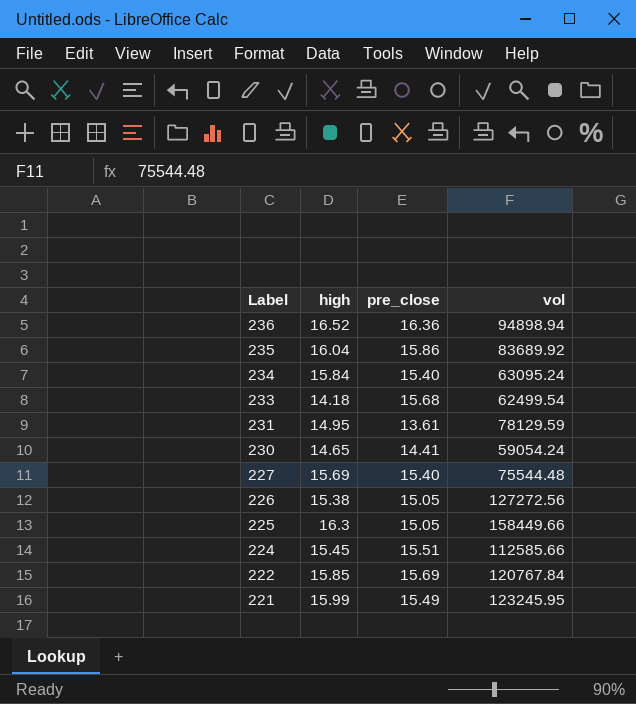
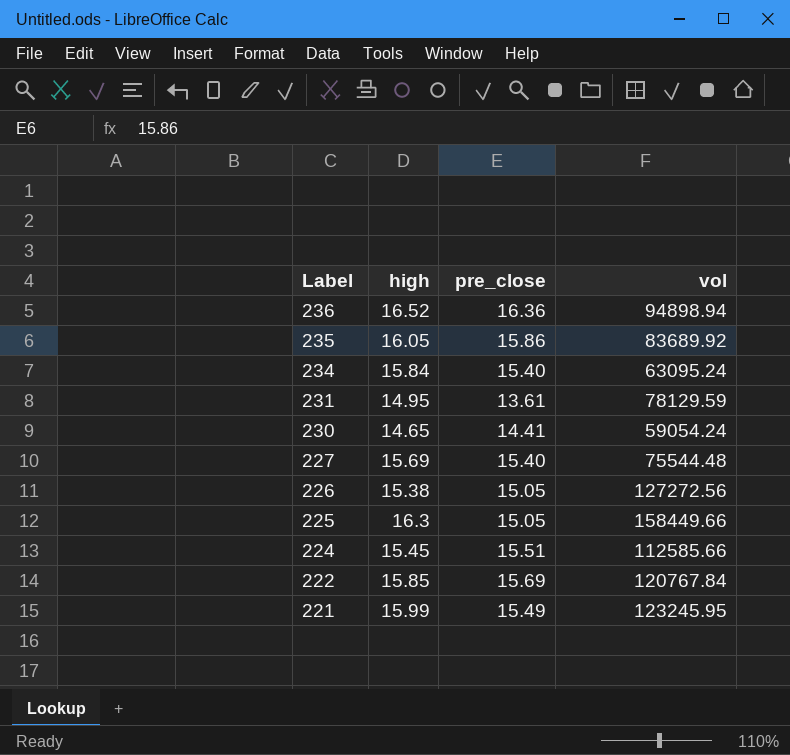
row 233: 14.18 | 15.68 | 62499.54 -> none
235 | high: 16.04 -> 16.05

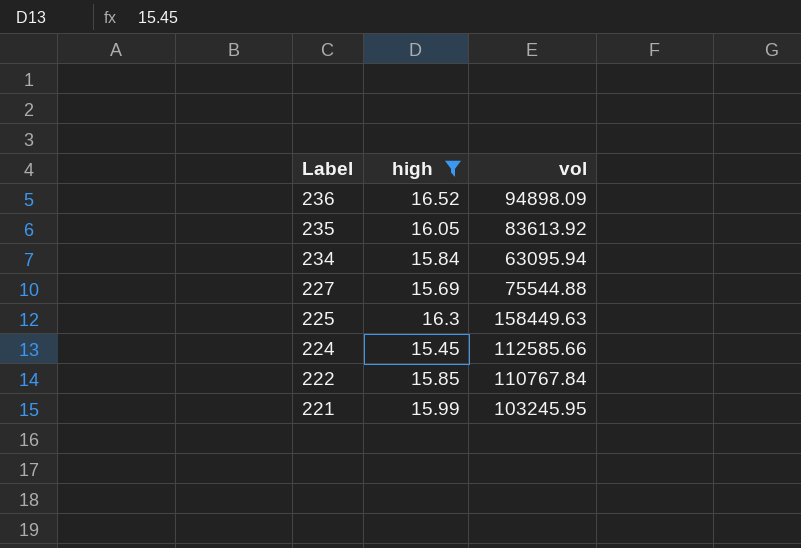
filter: none -> high >= 15.45
column pre_close | position: 3 -> none
236 | vol: 94898.94 -> 94898.09
235 | vol: 83689.92 -> 83613.92
234 | vol: 63095.24 -> 63095.94
227 | vol: 75544.48 -> 75544.88
225 | vol: 158449.66 -> 158449.63
222 | vol: 120767.84 -> 110767.84
221 | vol: 123245.95 -> 103245.95

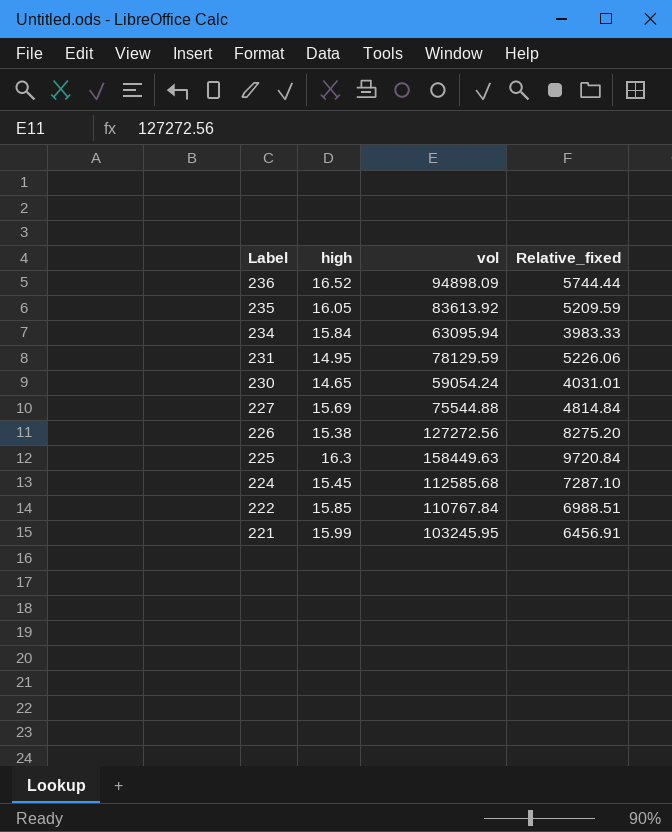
filter: high >= 15.45 -> none
column Relative_fixed | formula: none -> [vol] / [high]
224 | vol: 112585.66 -> 112585.68

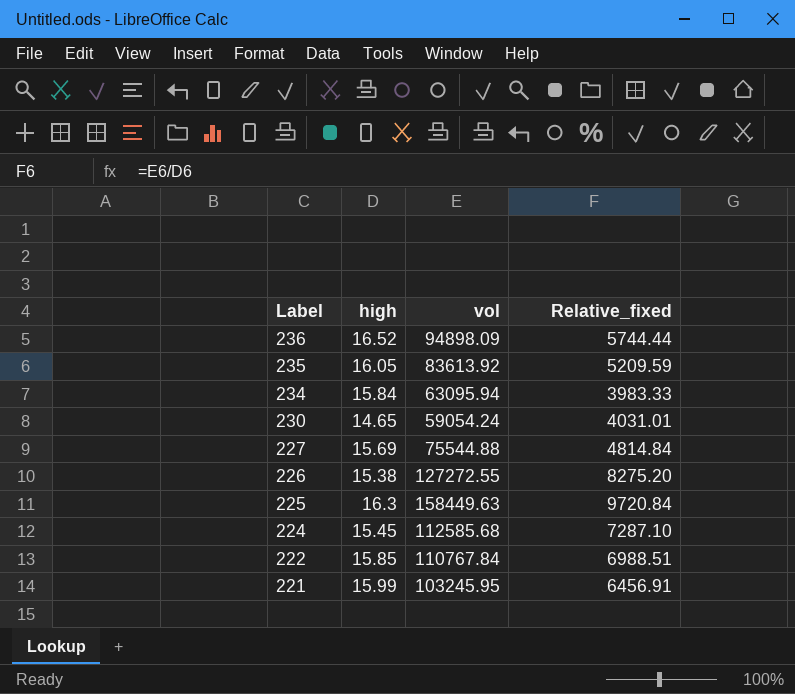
row 231: 14.95 | 78129.59 | 5226.06 -> none
226 | vol: 127272.56 -> 127272.55

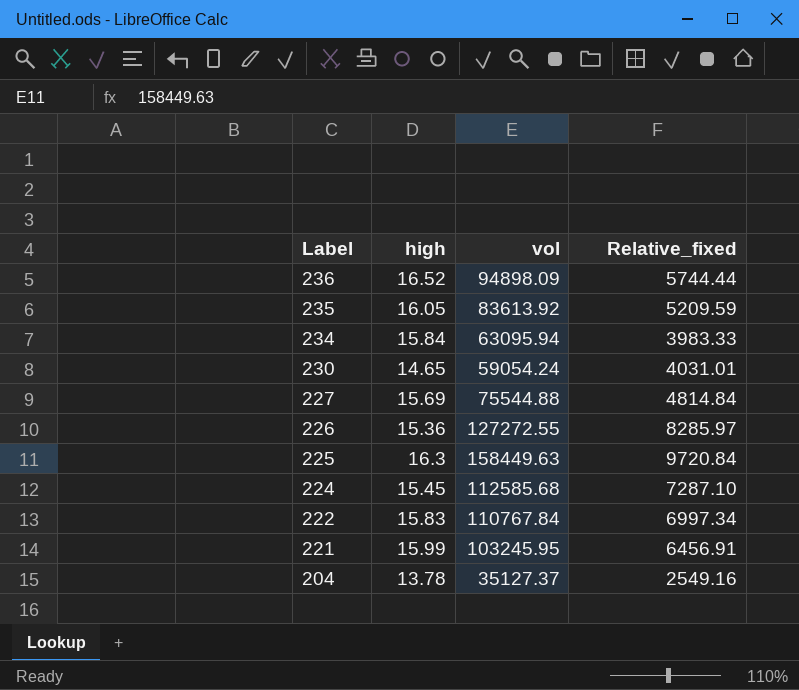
226 | high: 15.38 -> 15.36
226 | Relative_fixed: 8275.20 -> 8285.97
222 | high: 15.85 -> 15.83
222 | Relative_fixed: 6988.51 -> 6997.34
row 204: none -> 13.78 | 35127.37 | 2549.16

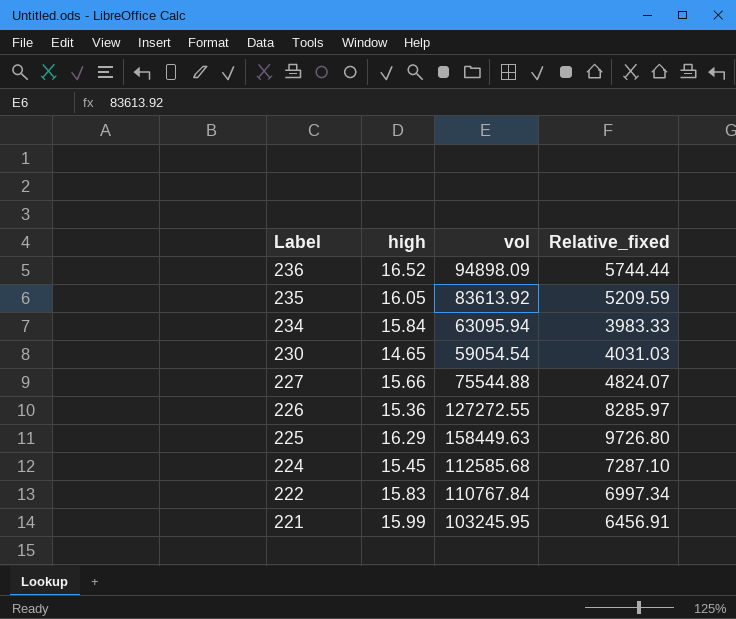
row 204: 13.78 | 35127.37 | 2549.16 -> none
230 | vol: 59054.24 -> 59054.54
230 | Relative_fixed: 4031.01 -> 4031.03
227 | high: 15.69 -> 15.66
227 | Relative_fixed: 4814.84 -> 4824.07
225 | high: 16.3 -> 16.29
225 | Relative_fixed: 9720.84 -> 9726.80

